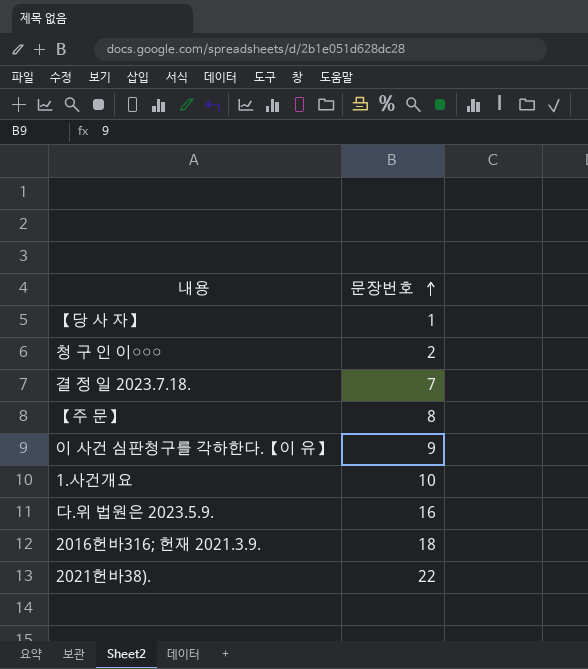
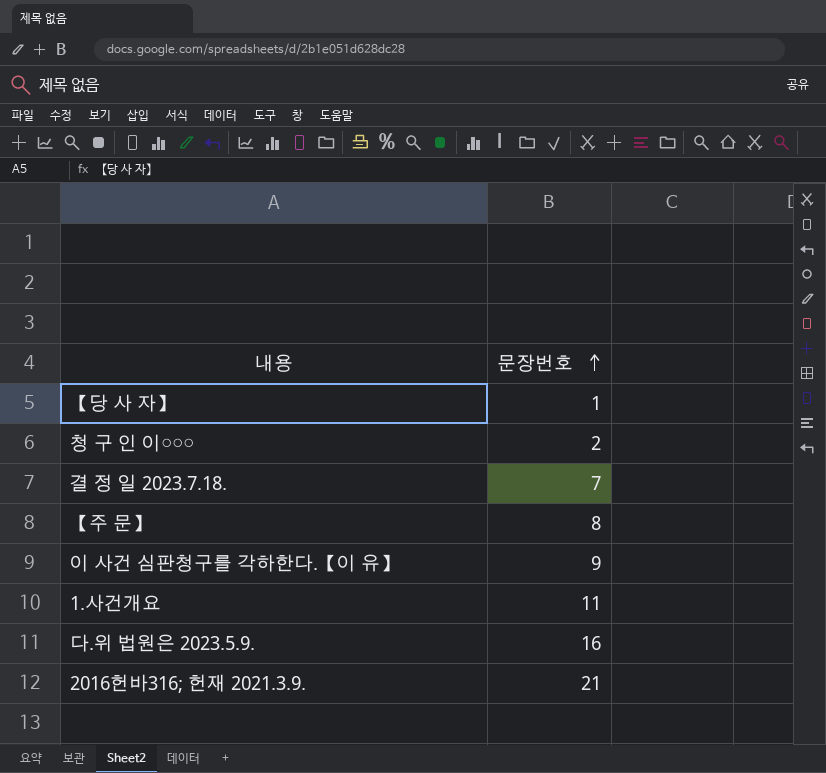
row 2021헌바38).: 22 -> none
1.사건개요 | 문장번호: 10 -> 11
2016헌바316; 헌재 2021.3.9. | 문장번호: 18 -> 21

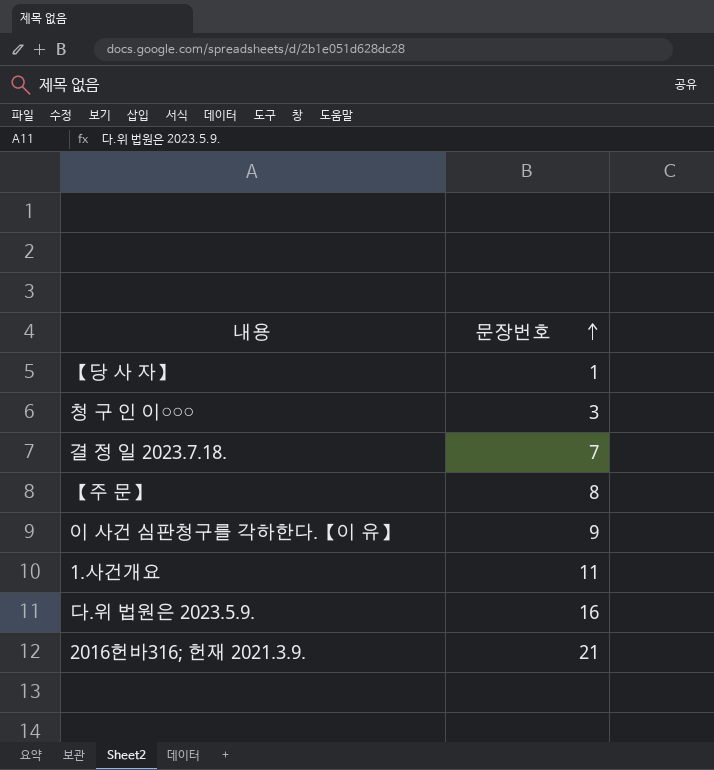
청 구 인 이○○○ | 문장번호: 2 -> 3

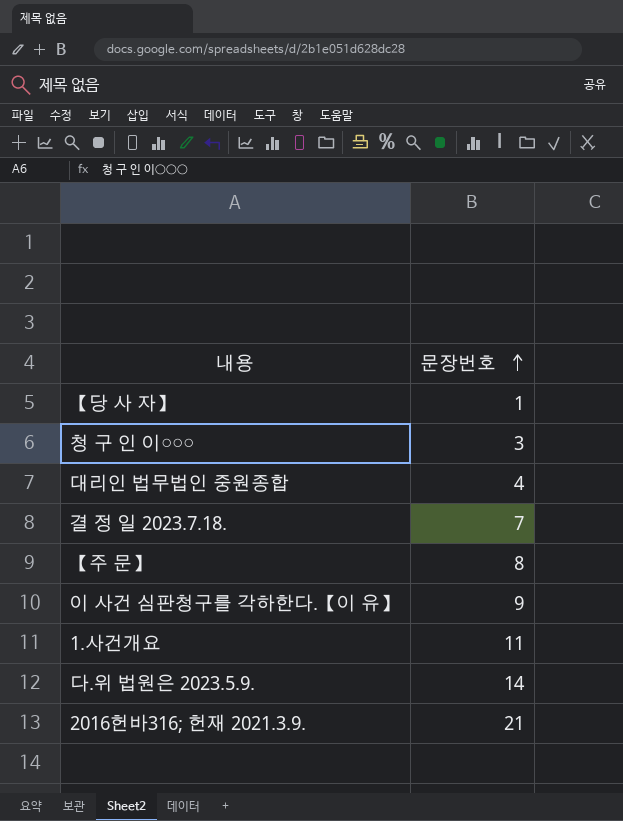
row 대리인 법무법인 중원종합: none -> 4
다.위 법원은 2023.5.9. | 문장번호: 16 -> 14

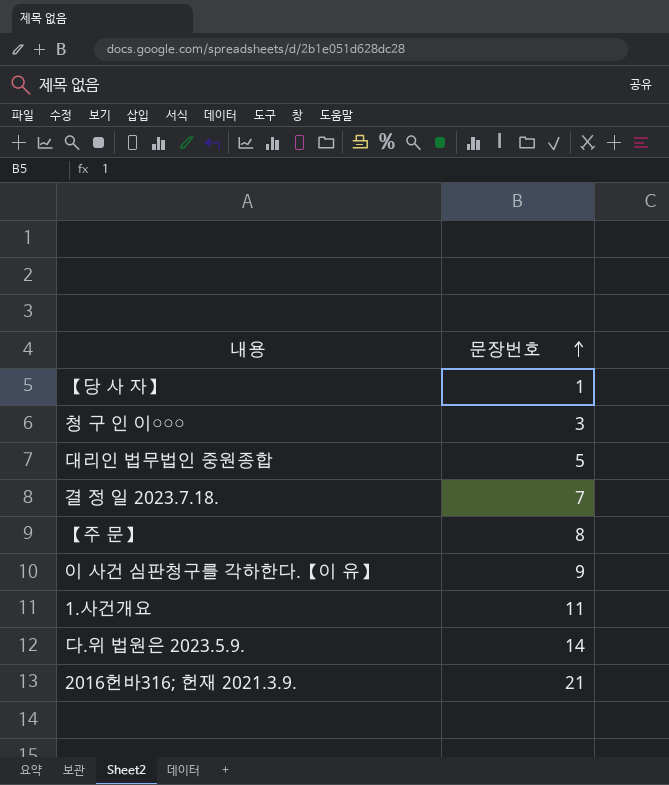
대리인 법무법인 중원종합 | 문장번호: 4 -> 5

